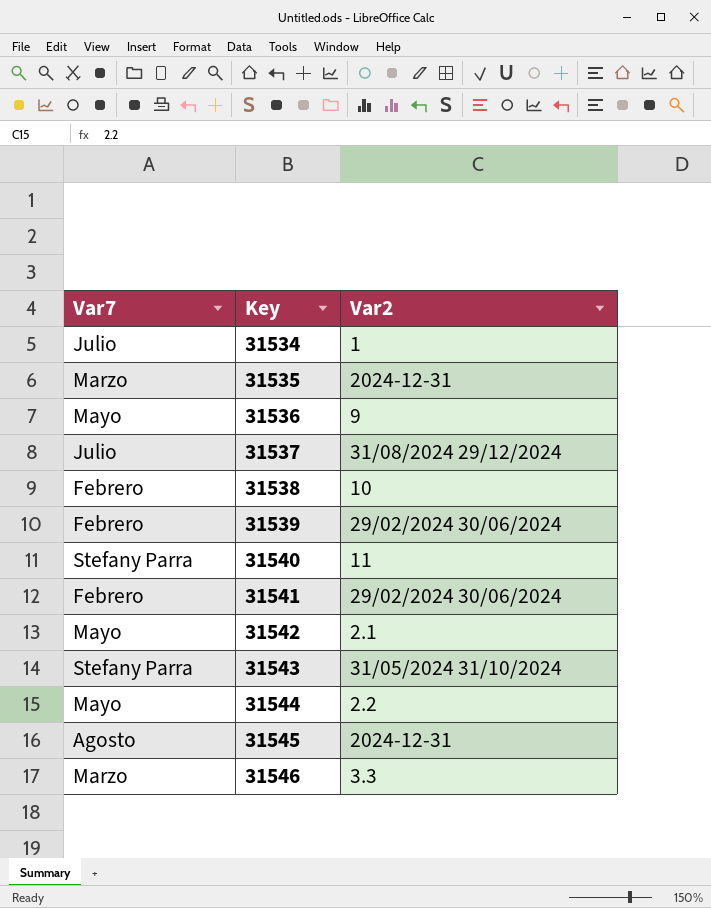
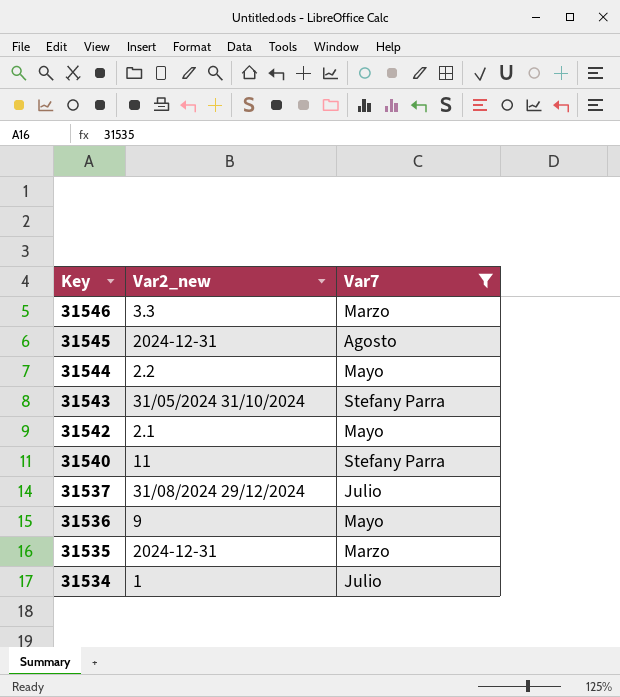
filter: none -> Var7 != Febrero
row order: Key ascending -> Key descending
column name: Var2 -> Var2_new
column Var7 | position: 1 -> 3

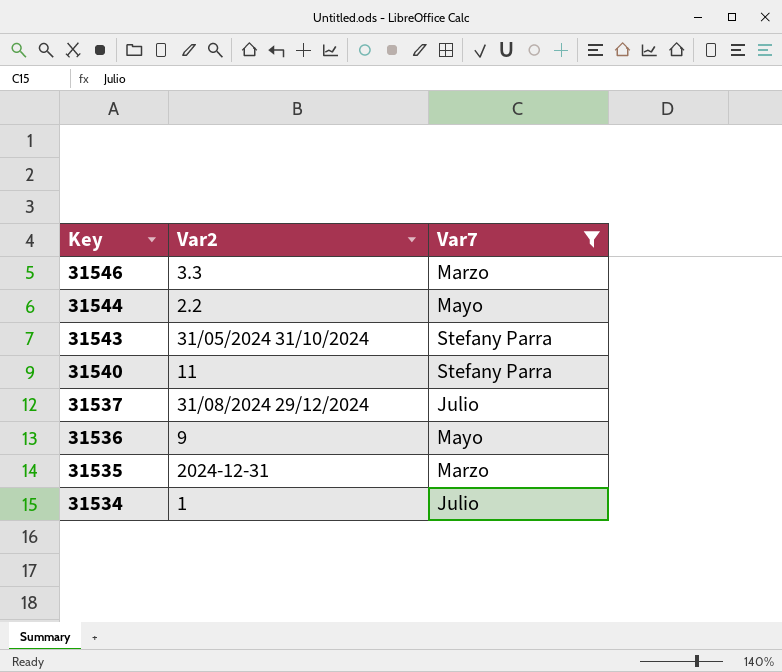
column name: Var2_new -> Var2
row 31545: 2024-12-31 | Agosto -> none
row 31542: 2.1 | Mayo -> none

